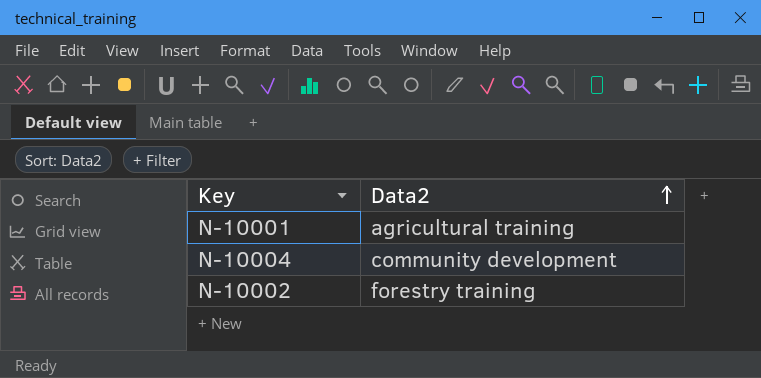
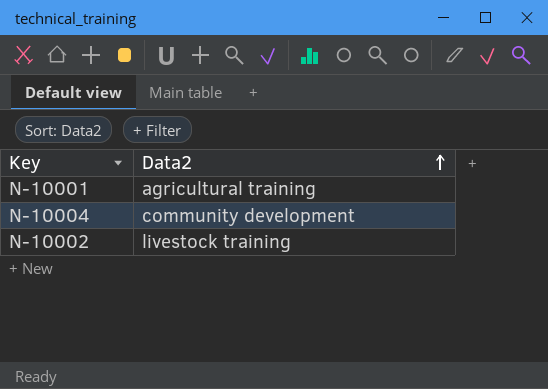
N-10002 | Data2: forestry training -> livestock training

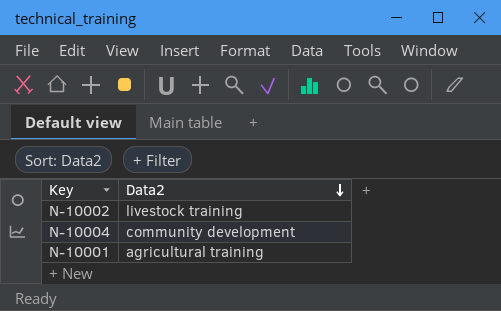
row order: Data2 ascending -> Data2 descending

